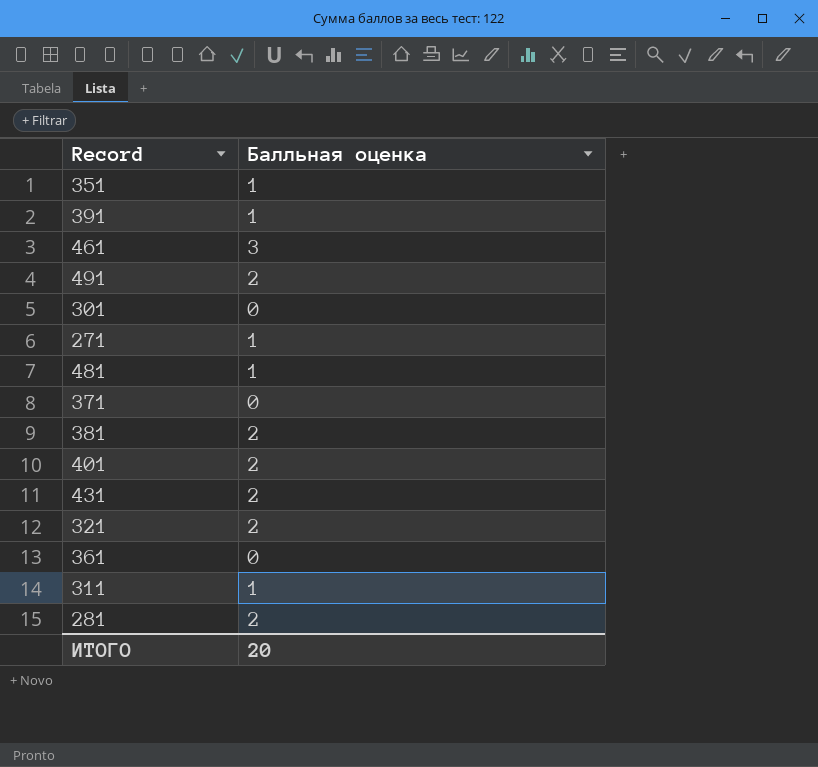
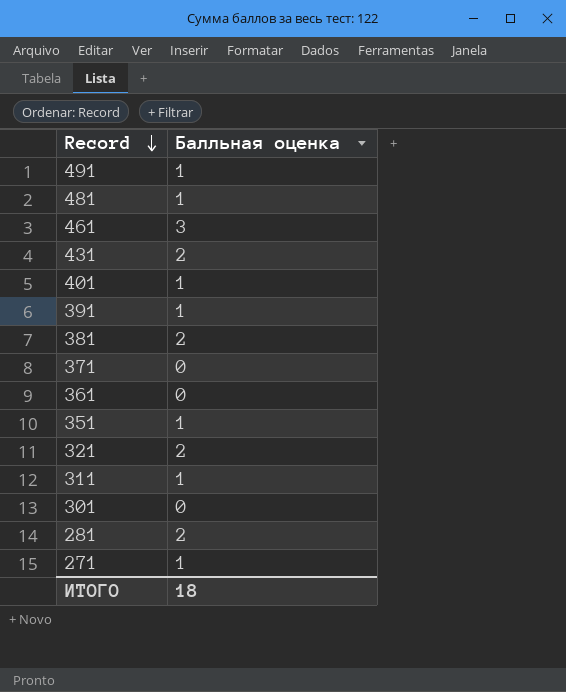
row order: none -> Record descending
491 | Балльная оценка: 2 -> 1
401 | Балльная оценка: 2 -> 1
ИТОГО | Балльная оценка: 20 -> 18

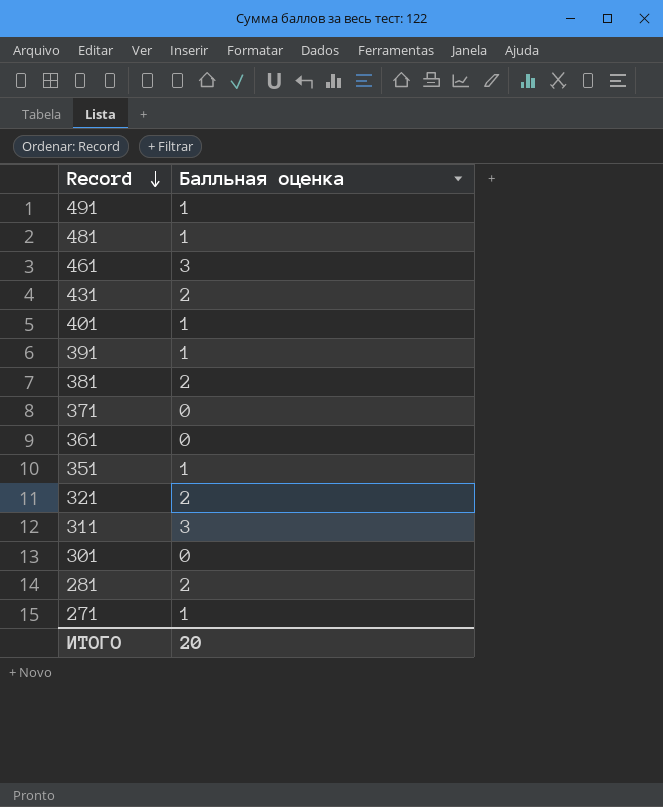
311 | Балльная оценка: 1 -> 3
ИТОГО | Балльная оценка: 18 -> 20

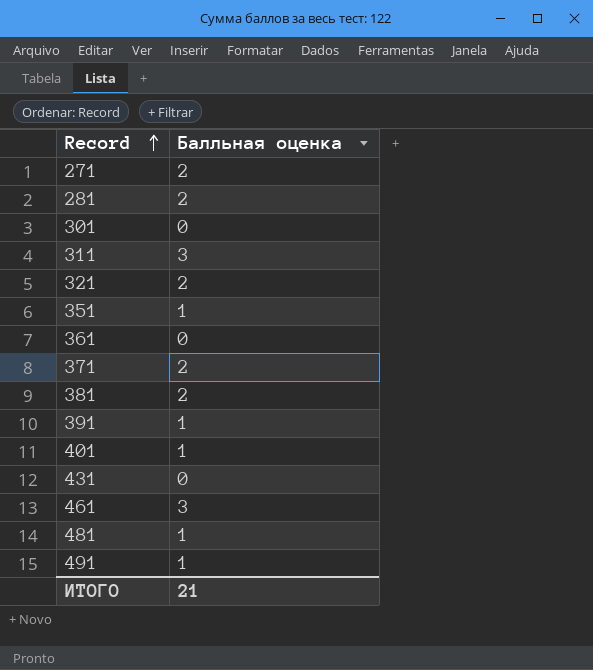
row order: Record descending -> Record ascending
271 | Балльная оценка: 1 -> 2
371 | Балльная оценка: 0 -> 2
431 | Балльная оценка: 2 -> 0
ИТОГО | Балльная оценка: 20 -> 21

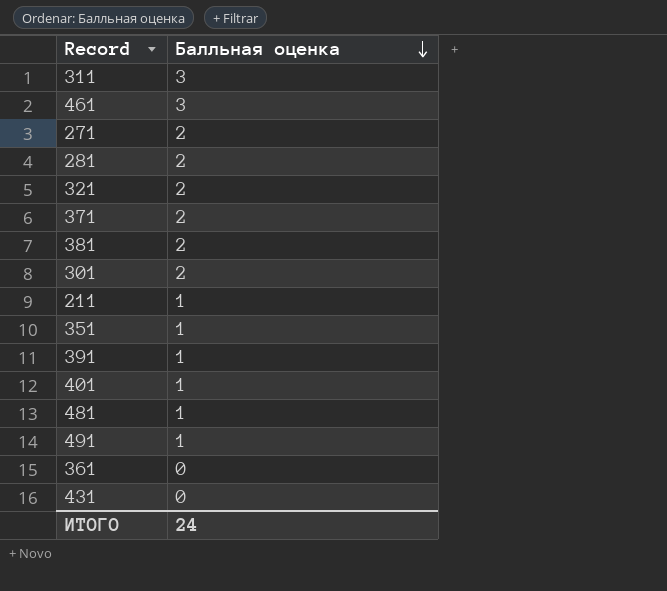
row order: Record ascending -> Балльная оценка descending
301 | Балльная оценка: 0 -> 2
row 211: none -> 1
ИТОГО | Балльная оценка: 21 -> 24

